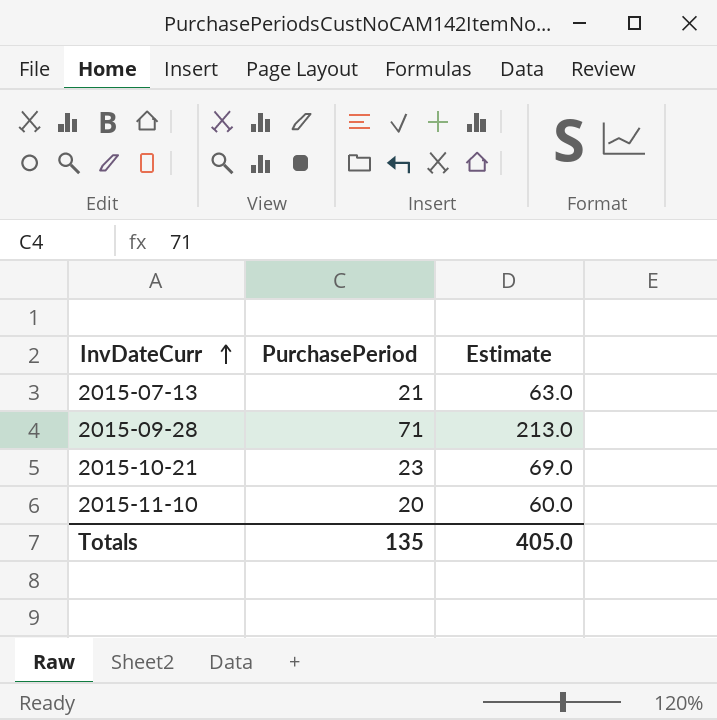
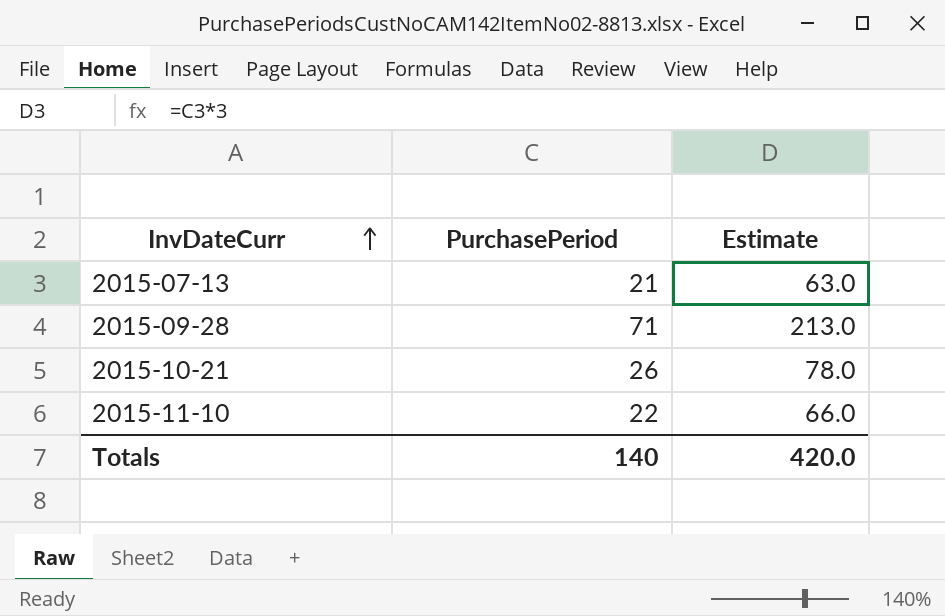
2015-10-21 | PurchasePeriod: 23 -> 26
2015-10-21 | Estimate: 69.0 -> 78.0
2015-11-10 | PurchasePeriod: 20 -> 22
2015-11-10 | Estimate: 60.0 -> 66.0
Totals | PurchasePeriod: 135 -> 140
Totals | Estimate: 405.0 -> 420.0

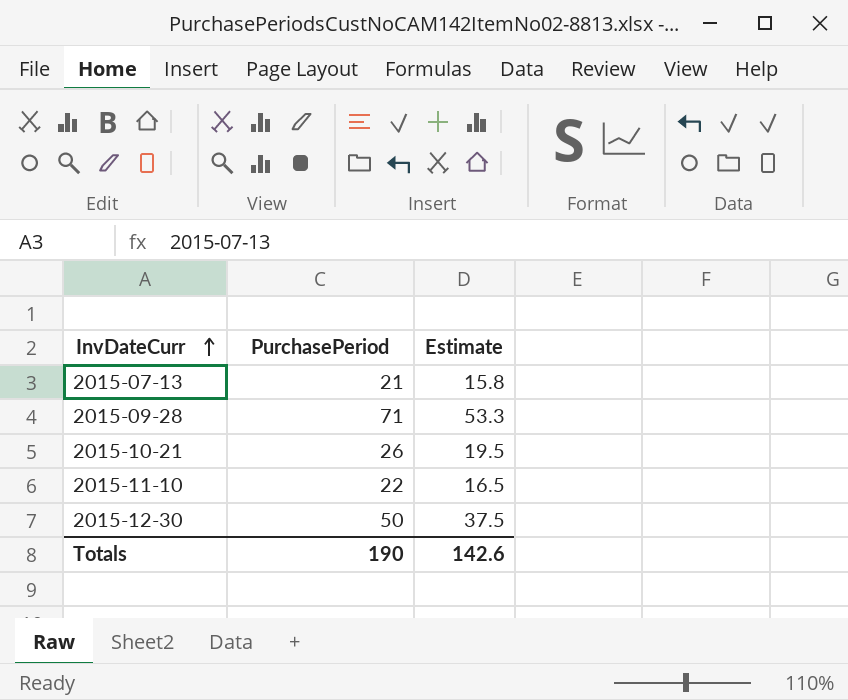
column Estimate | formula: [PurchasePeriod] * 3 -> [PurchasePeriod] * 0.75
row 2015-12-30: none -> 50 | 37.5
Totals | PurchasePeriod: 140 -> 190
Totals | Estimate: 420.0 -> 142.6

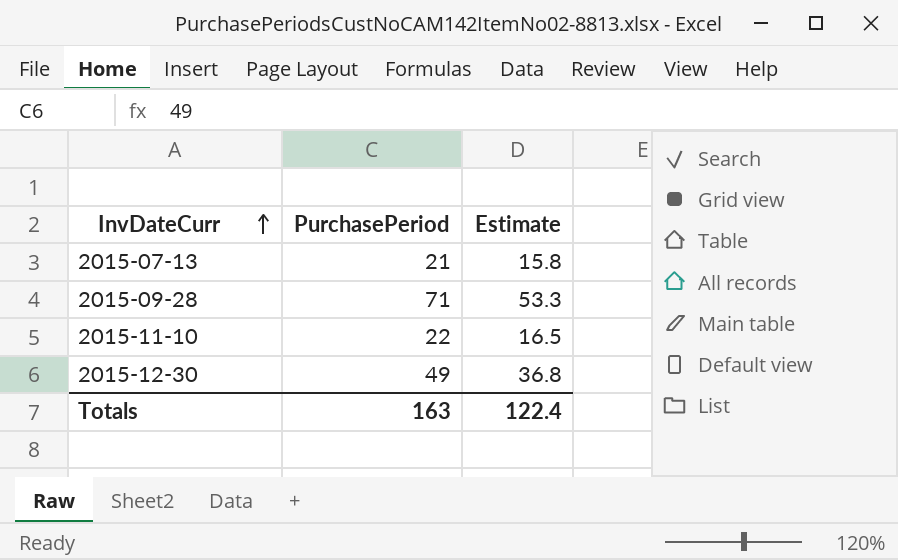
row 2015-10-21: 26 | 19.5 -> none
2015-12-30 | PurchasePeriod: 50 -> 49
2015-12-30 | Estimate: 37.5 -> 36.8
Totals | PurchasePeriod: 190 -> 163
Totals | Estimate: 142.6 -> 122.4

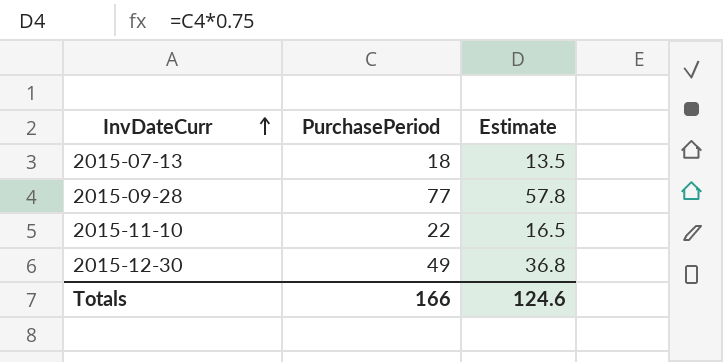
2015-07-13 | PurchasePeriod: 21 -> 18
2015-07-13 | Estimate: 15.8 -> 13.5
2015-09-28 | PurchasePeriod: 71 -> 77
2015-09-28 | Estimate: 53.3 -> 57.8
Totals | PurchasePeriod: 163 -> 166
Totals | Estimate: 122.4 -> 124.6

